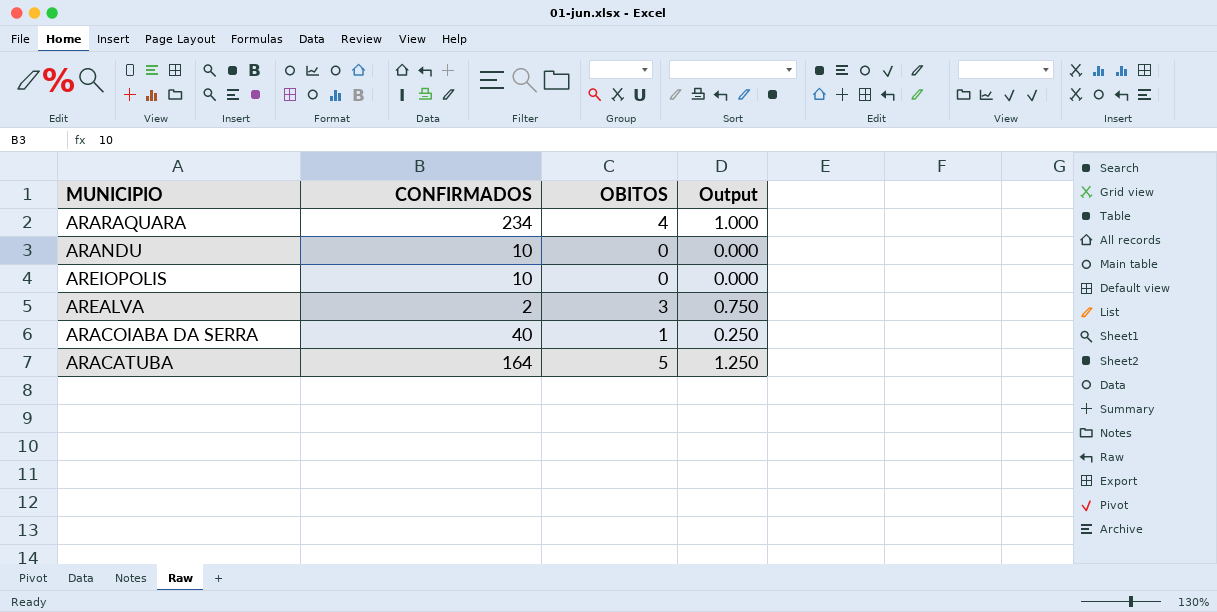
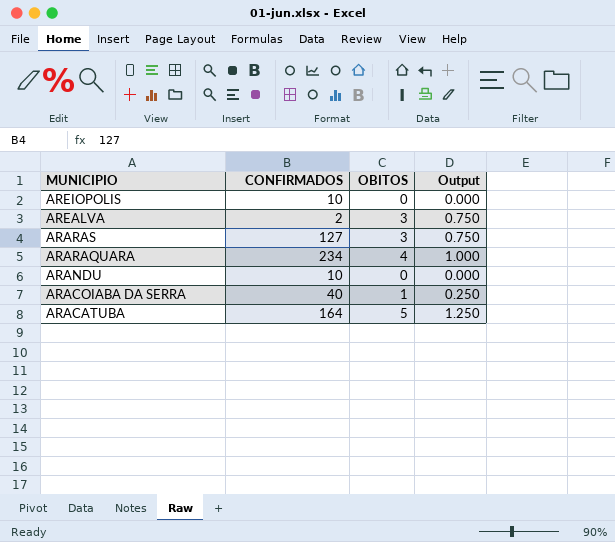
row order: none -> MUNICIPIO descending
row ARARAS: none -> 127 | 3 | 0.750

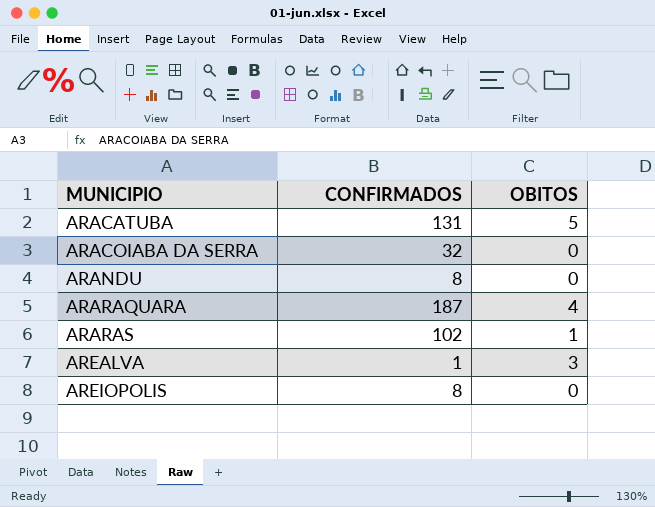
row order: MUNICIPIO descending -> MUNICIPIO ascending
column Output | formula: [OBITOS] * 0.25 -> none
ARACATUBA | CONFIRMADOS: 164 -> 131
ARACOIABA DA SERRA | CONFIRMADOS: 40 -> 32
ARACOIABA DA SERRA | OBITOS: 1 -> 0
ARANDU | CONFIRMADOS: 10 -> 8
ARARAQUARA | CONFIRMADOS: 234 -> 187
ARARAS | CONFIRMADOS: 127 -> 102
ARARAS | OBITOS: 3 -> 1
AREALVA | CONFIRMADOS: 2 -> 1
AREIOPOLIS | CONFIRMADOS: 10 -> 8

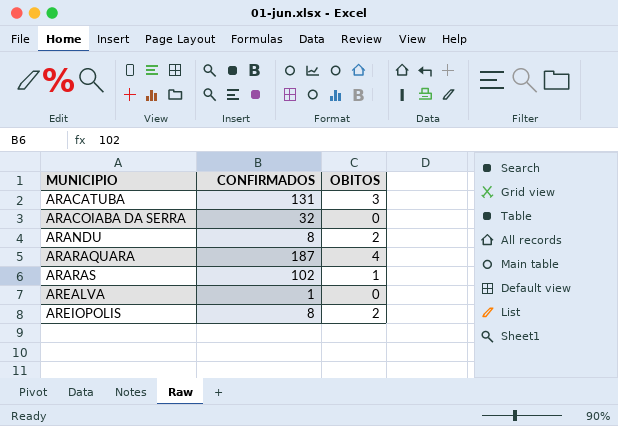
ARACATUBA | OBITOS: 5 -> 3
ARANDU | OBITOS: 0 -> 2
AREALVA | OBITOS: 3 -> 0
AREIOPOLIS | OBITOS: 0 -> 2

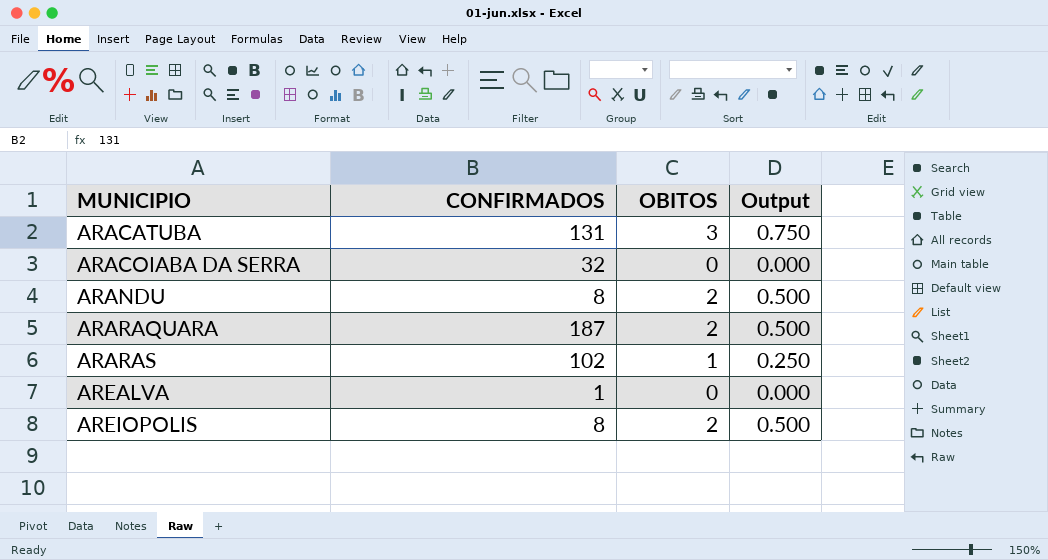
column Output | formula: none -> [OBITOS] * 0.25
ARARAQUARA | OBITOS: 4 -> 2

